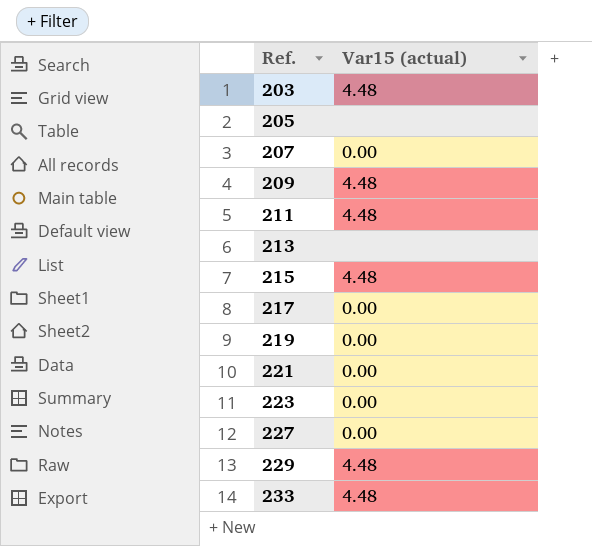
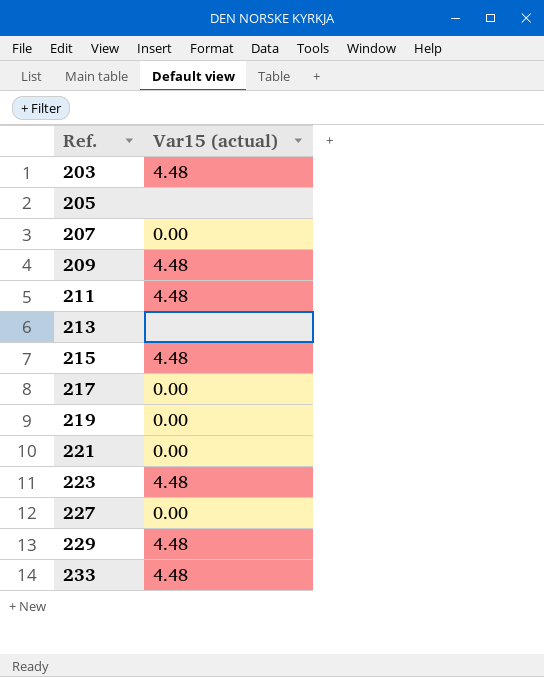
223 | Var15 (actual): 0.00 -> 4.48

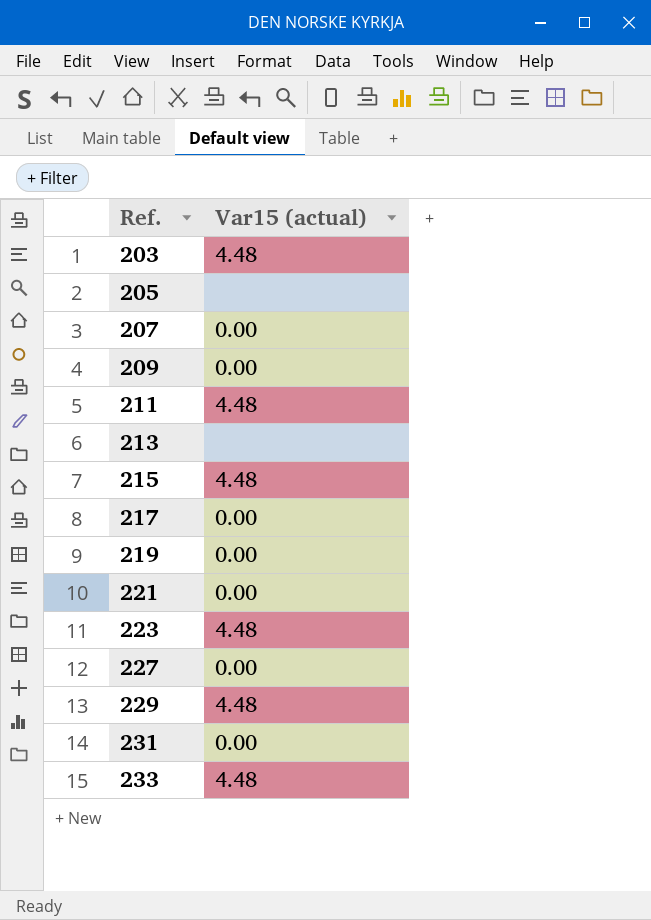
209 | Var15 (actual): 4.48 -> 0.00
row 231: none -> 0.00

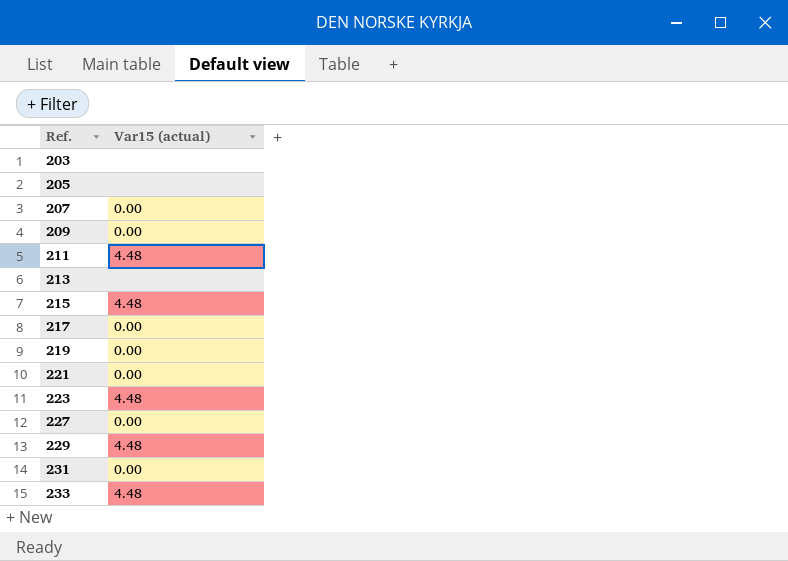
203 | Var15 (actual): 4.48 -> none

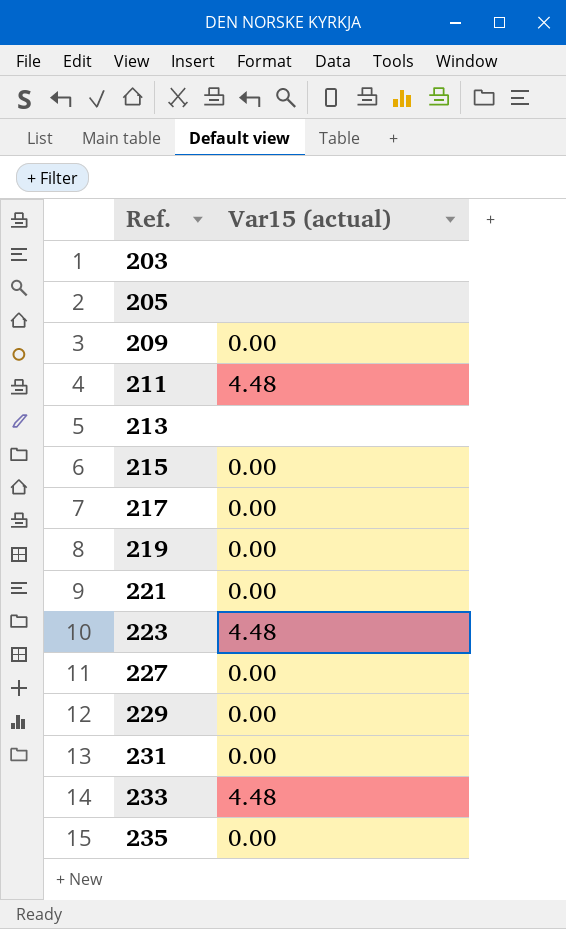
row 207: 0.00 -> none
215 | Var15 (actual): 4.48 -> 0.00
229 | Var15 (actual): 4.48 -> 0.00
row 235: none -> 0.00

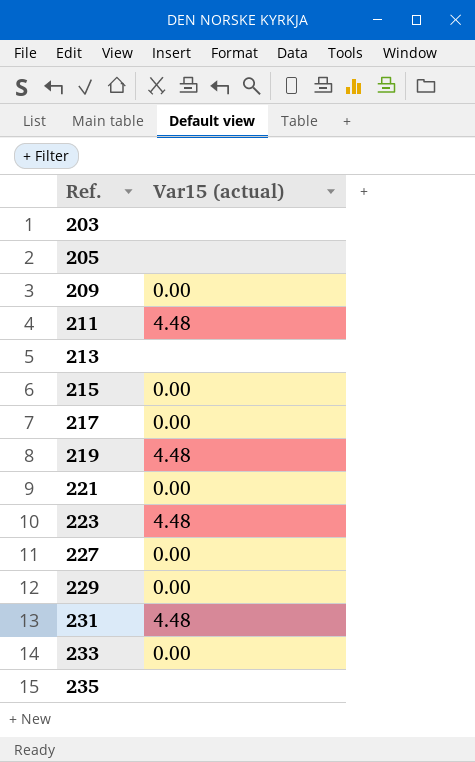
219 | Var15 (actual): 0.00 -> 4.48
231 | Var15 (actual): 0.00 -> 4.48
233 | Var15 (actual): 4.48 -> 0.00
235 | Var15 (actual): 0.00 -> none

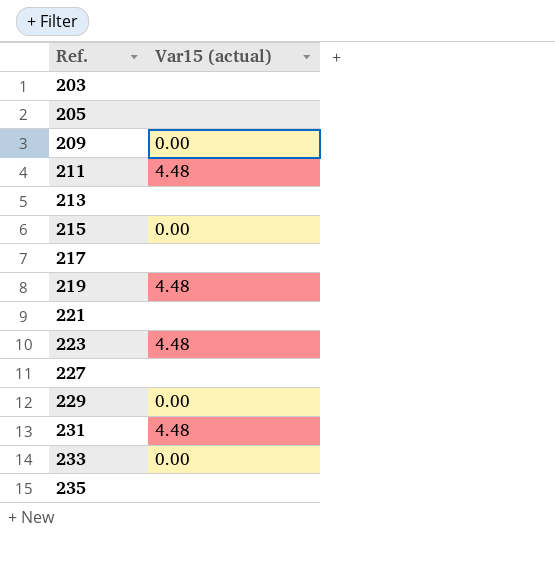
217 | Var15 (actual): 0.00 -> none
221 | Var15 (actual): 0.00 -> none
227 | Var15 (actual): 0.00 -> none

